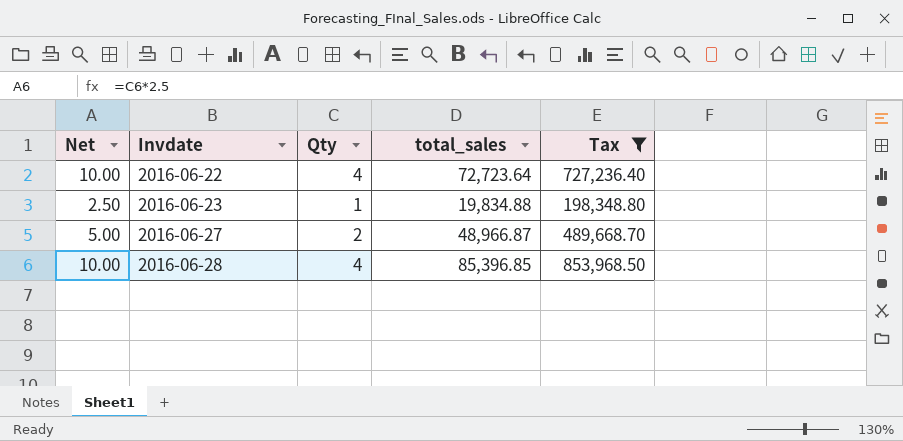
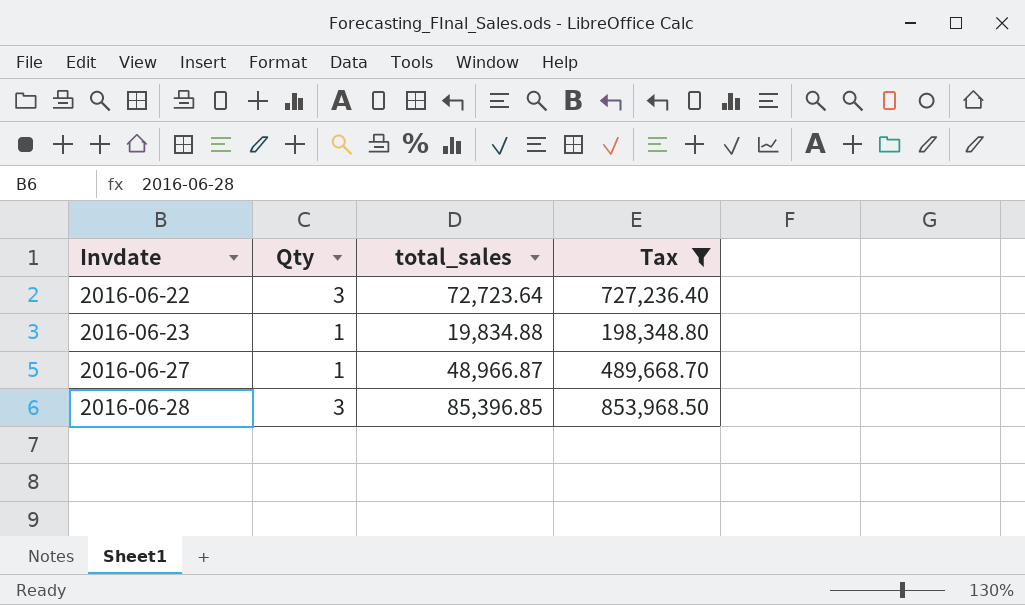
column Net | formula: [Qty] * 2.5 -> none
2016-06-22 | Qty: 4 -> 3
2016-06-27 | Qty: 2 -> 1
2016-06-28 | Qty: 4 -> 3

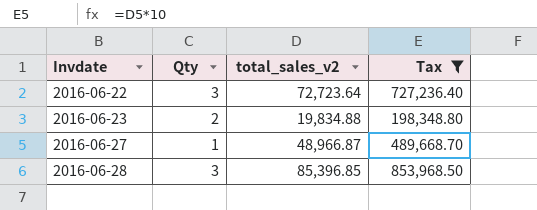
column name: total_sales -> total_sales_v2
2016-06-23 | Qty: 1 -> 2

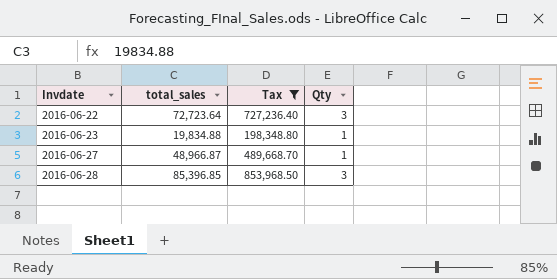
column name: total_sales_v2 -> total_sales
column Qty | position: 2 -> 4
2016-06-23 | Qty: 2 -> 1

